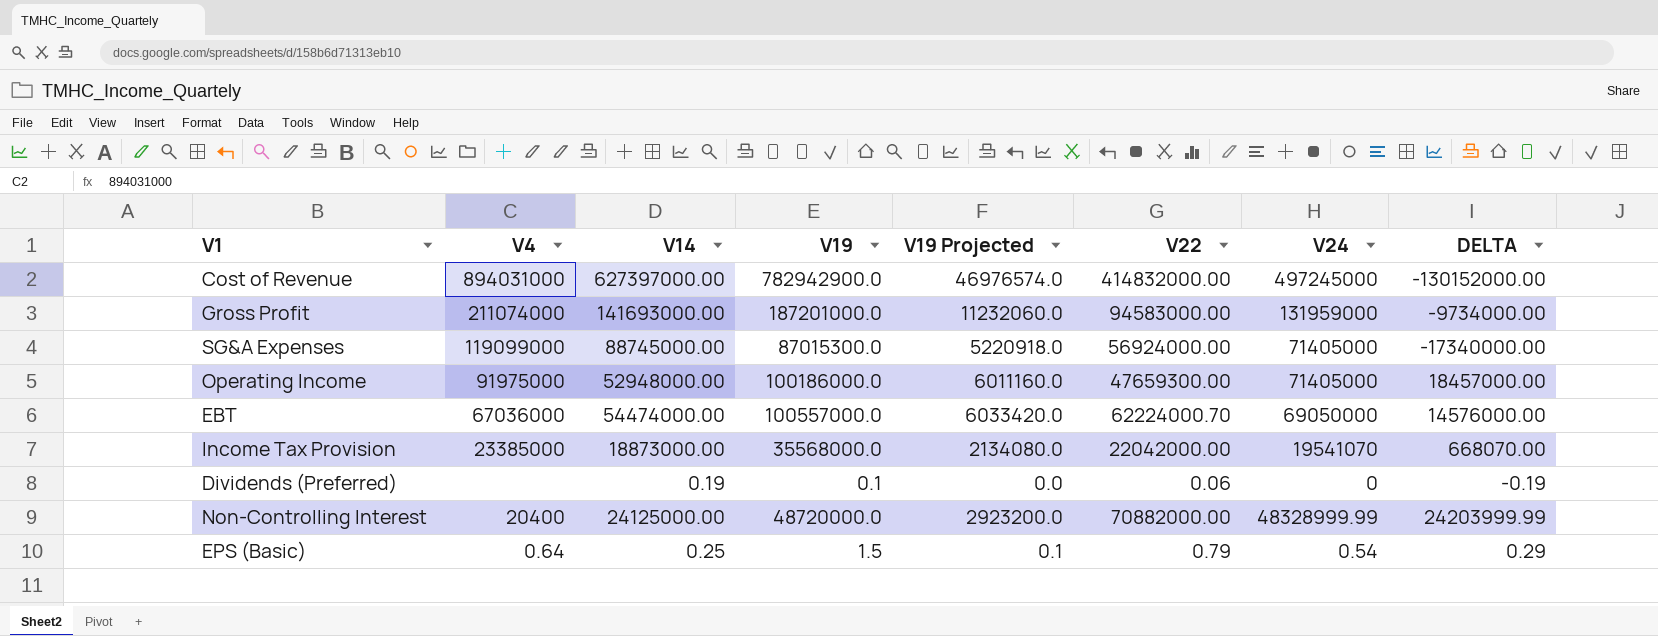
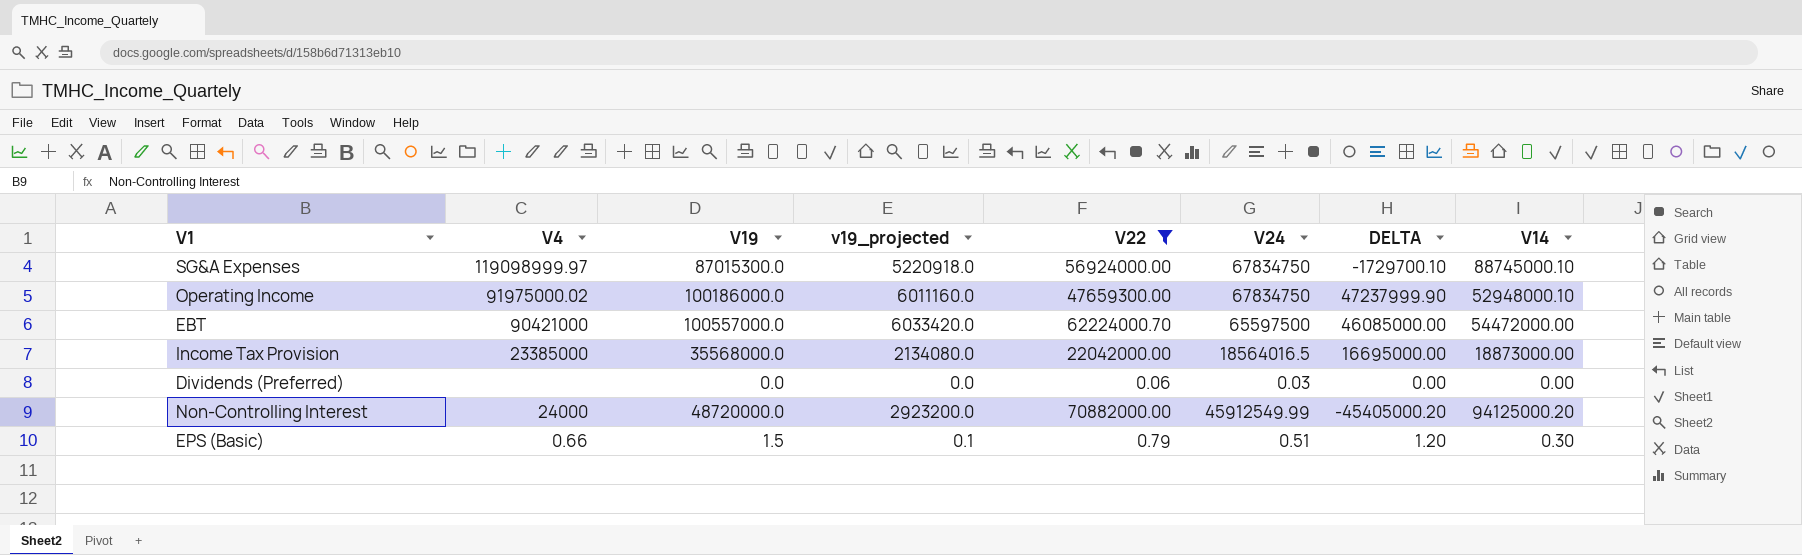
filter: none -> V22 <= 70882000.00
column name: V19 Projected -> v19_projected
column DELTA | formula: [V24] - [V14] -> [V19] - [V14]
column V14 | position: 3 -> 8
SG&A Expenses | V4: 119099000 -> 119098999.97
SG&A Expenses | V24: 71405000 -> 67834750
SG&A Expenses | V14: 88745000.00 -> 88745000.10
Operating Income | V4: 91975000 -> 91975000.02
Operating Income | V24: 71405000 -> 67834750
Operating Income | V14: 52948000.00 -> 52948000.10
EBT | V4: 67036000 -> 90421000
EBT | V24: 69050000 -> 65597500
EBT | V14: 54474000.00 -> 54472000.00
Income Tax Provision | V24: 19541070 -> 18564016.5
Dividends (Preferred) | V19: 0.1 -> 0.0
Dividends (Preferred) | V24: 0 -> 0.03
Dividends (Preferred) | V14: 0.19 -> 0.00
Non-Controlling Interest | V4: 20400 -> 24000
Non-Controlling Interest | V24: 48328999.99 -> 45912549.99
Non-Controlling Interest | V14: 24125000.00 -> 94125000.20
EPS (Basic) | V4: 0.64 -> 0.66
EPS (Basic) | V24: 0.54 -> 0.51
EPS (Basic) | V14: 0.25 -> 0.30

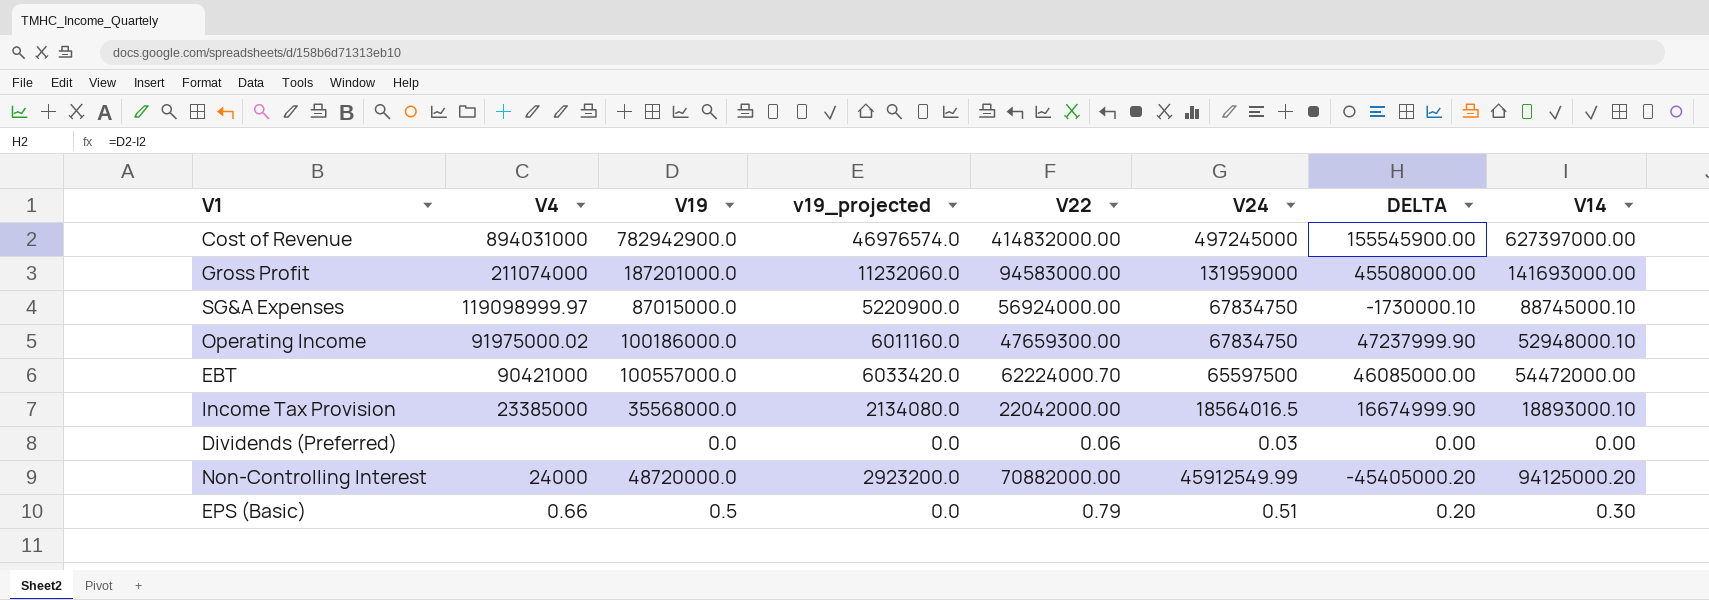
filter: V22 <= 70882000.00 -> none
SG&A Expenses | V19: 87015300.0 -> 87015000.0
SG&A Expenses | v19_projected: 5220918.0 -> 5220900.0
SG&A Expenses | DELTA: -1729700.10 -> -1730000.10
Income Tax Provision | DELTA: 16695000.00 -> 16674999.90
Income Tax Provision | V14: 18873000.00 -> 18893000.10
EPS (Basic) | V19: 1.5 -> 0.5
EPS (Basic) | v19_projected: 0.1 -> 0.0
EPS (Basic) | DELTA: 1.20 -> 0.20

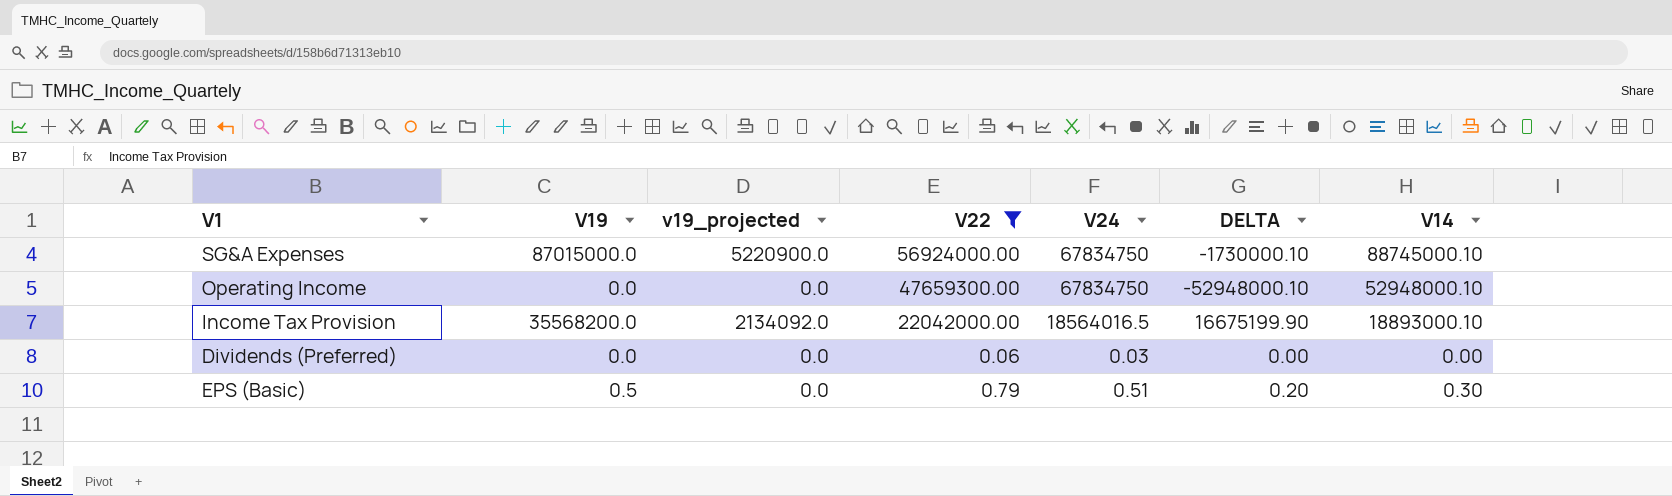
filter: none -> V22 <= 56924000.00
column V4 | position: 2 -> none
Operating Income | V19: 100186000.0 -> 0.0
Operating Income | v19_projected: 6011160.0 -> 0.0
Operating Income | DELTA: 47237999.90 -> -52948000.10
Income Tax Provision | V19: 35568000.0 -> 35568200.0
Income Tax Provision | v19_projected: 2134080.0 -> 2134092.0
Income Tax Provision | DELTA: 16674999.90 -> 16675199.90

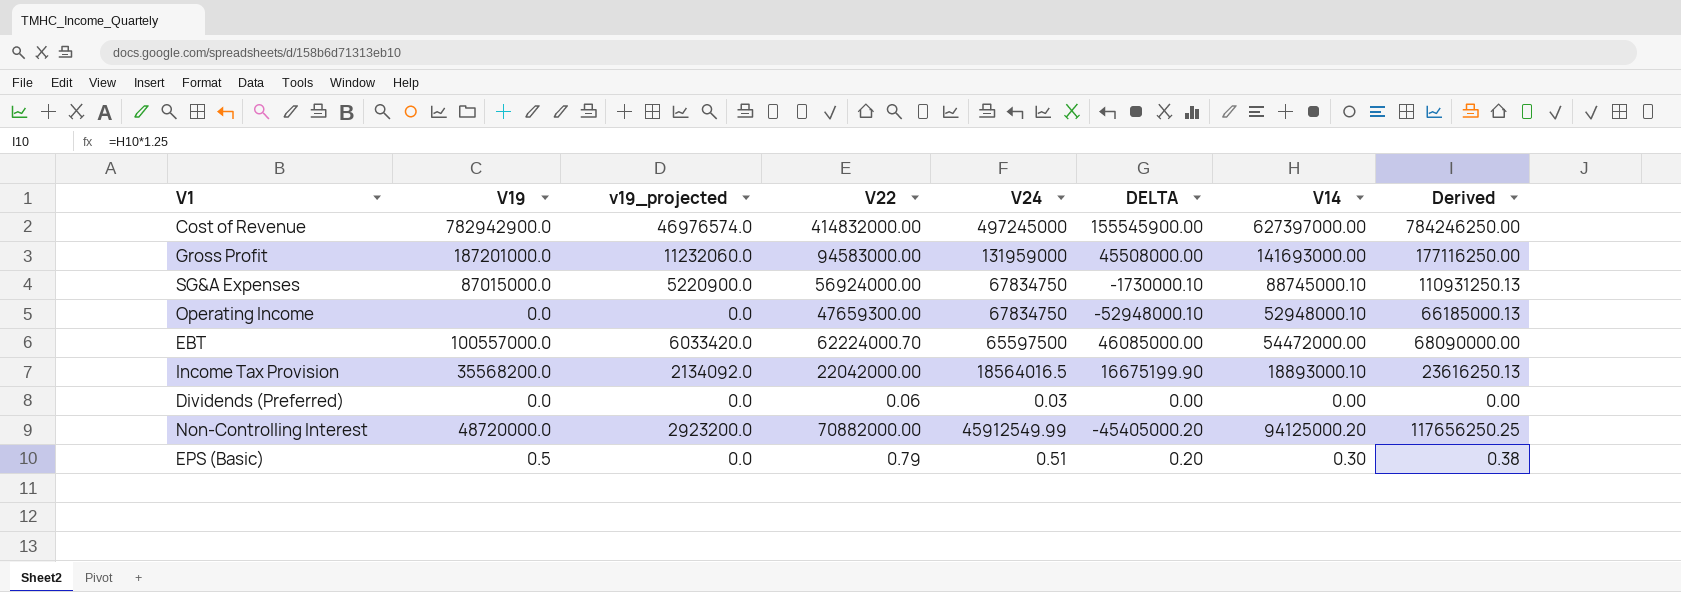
filter: V22 <= 56924000.00 -> none
column Derived | formula: none -> [V14] * 1.25

